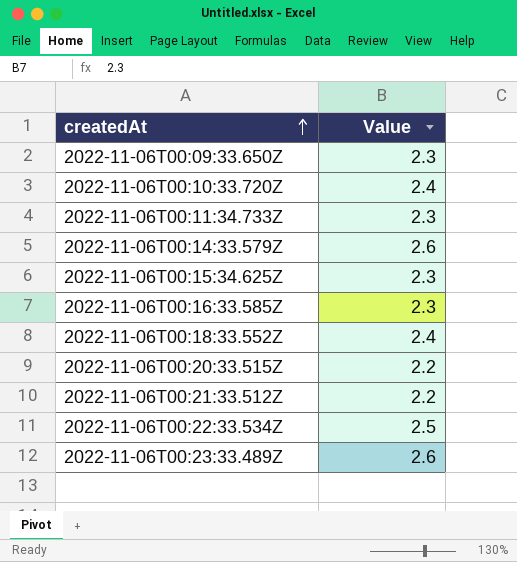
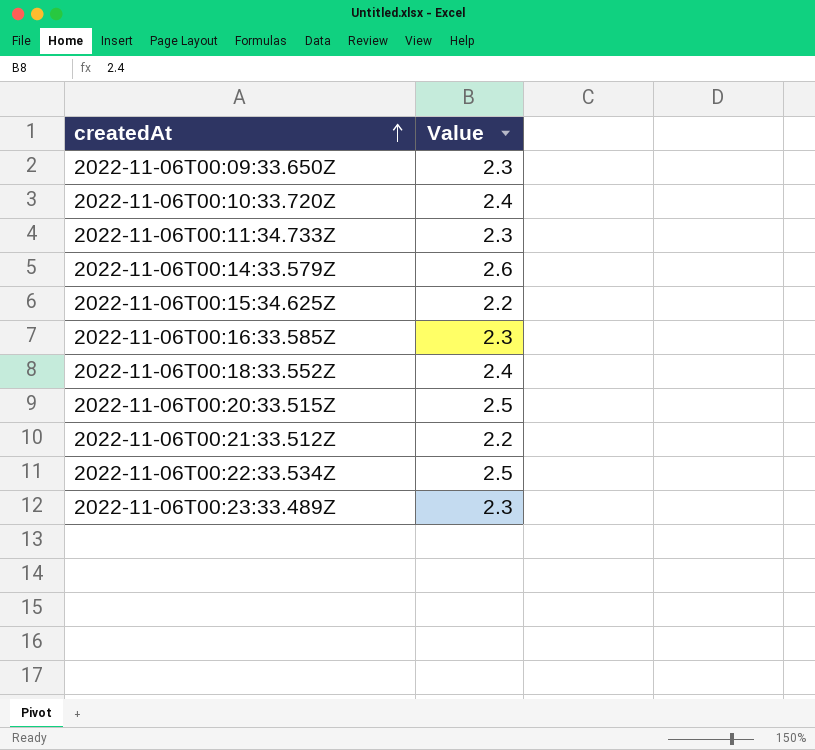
2022-11-06T00:15:34.625Z | Value: 2.3 -> 2.2
2022-11-06T00:20:33.515Z | Value: 2.2 -> 2.5
2022-11-06T00:23:33.489Z | Value: 2.6 -> 2.3

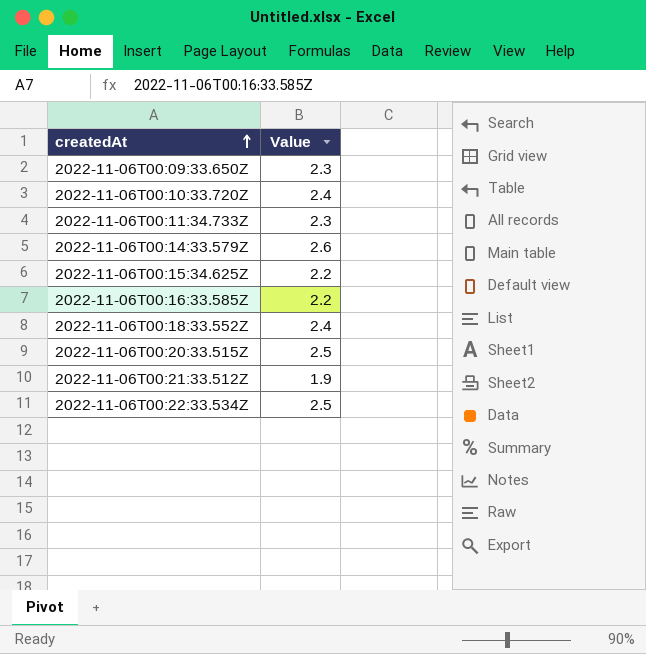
row 2022-11-06T00:23:33.489Z: 2.3 -> none
2022-11-06T00:16:33.585Z | Value: 2.3 -> 2.2
2022-11-06T00:21:33.512Z | Value: 2.2 -> 1.9

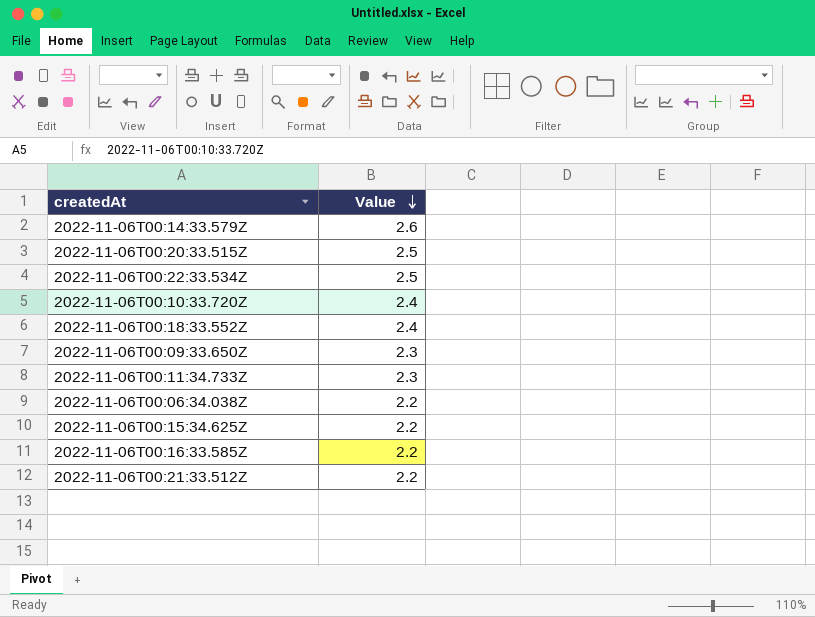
row order: createdAt ascending -> Value descending
row 2022-11-06T00:06:34.038Z: none -> 2.2
2022-11-06T00:21:33.512Z | Value: 1.9 -> 2.2

